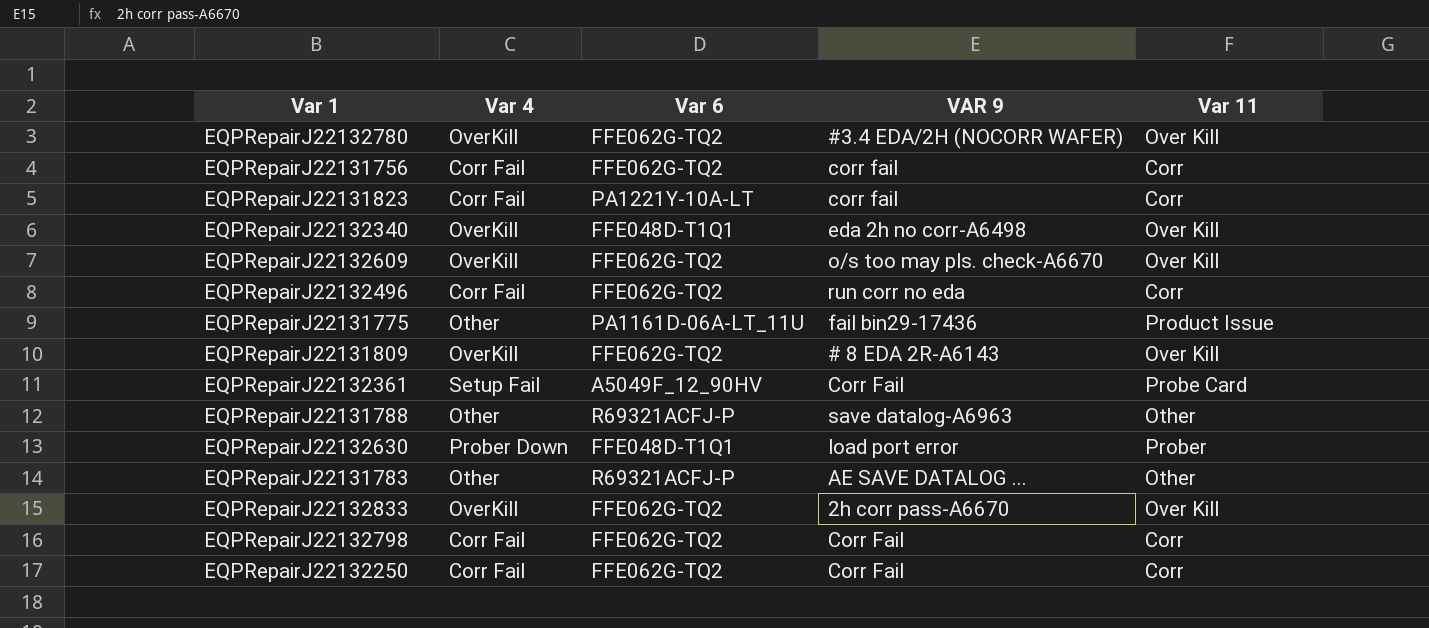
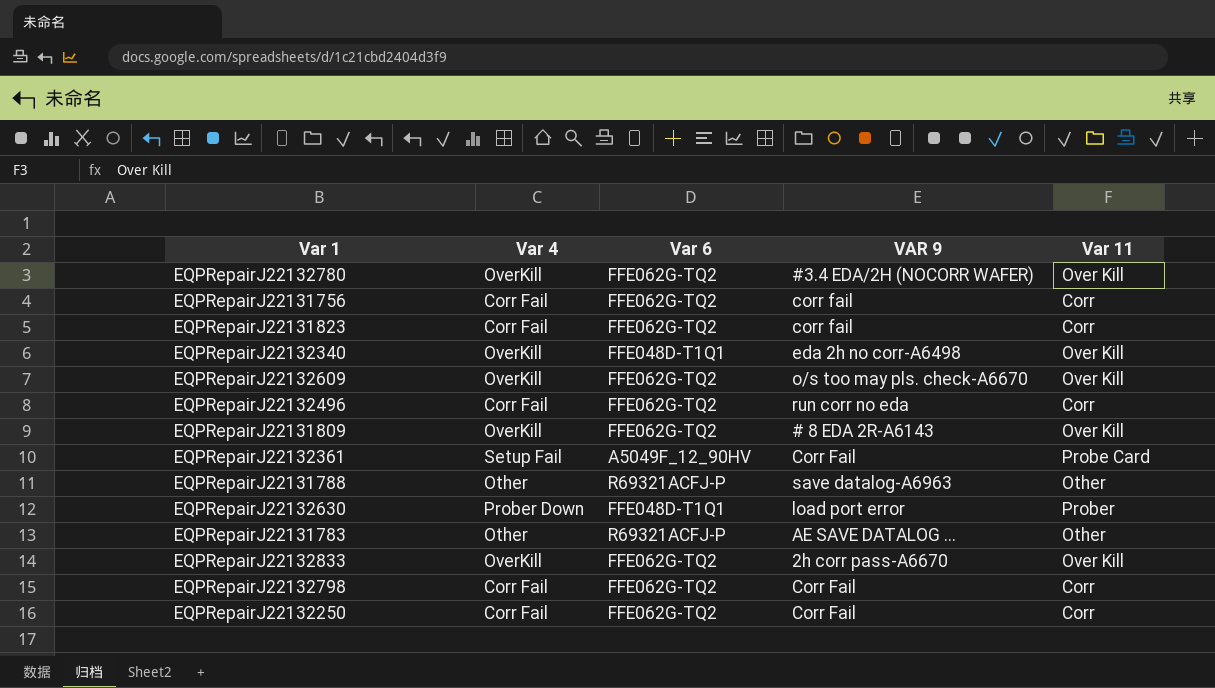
row EQPRepairJ22131775: Other | PA1161D-06A-LT_11U | fail bin29-17436 | Product Issue -> none
EQPRepairJ22131823 | Var 6: PA1221Y-10A-LT -> FFE062G-TQ2

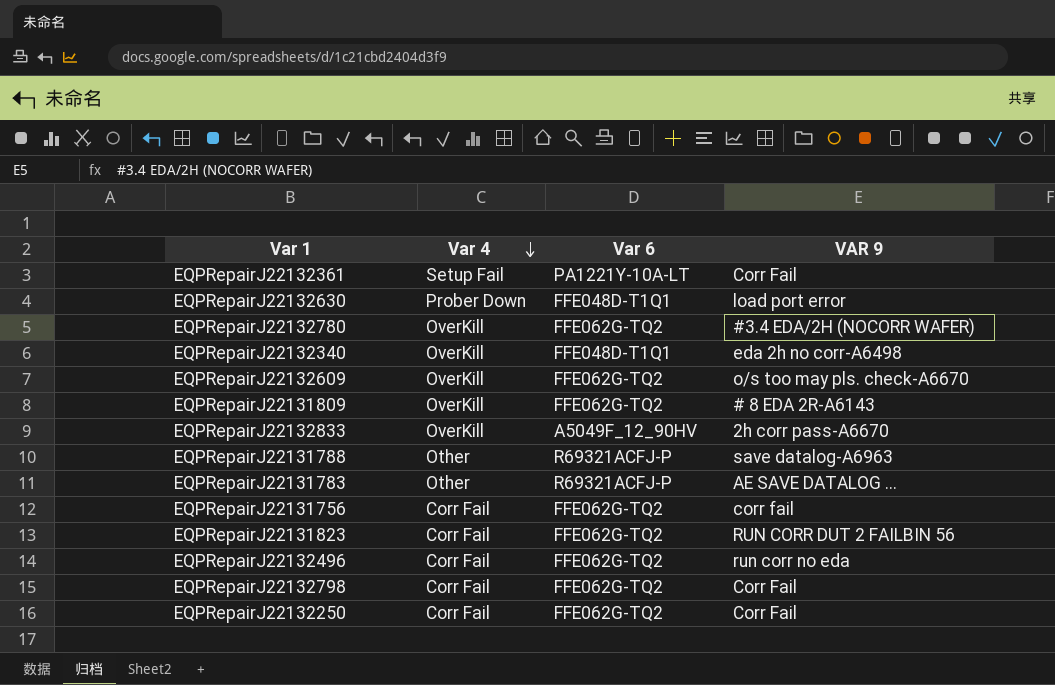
row order: none -> Var 4 descending
column Var 11 | position: 5 -> none
EQPRepairJ22132361 | Var 6: A5049F_12_90HV -> PA1221Y-10A-LT
EQPRepairJ22132833 | Var 6: FFE062G-TQ2 -> A5049F_12_90HV
EQPRepairJ22131823 | VAR 9: corr fail -> RUN CORR DUT 2 FAILBIN 56

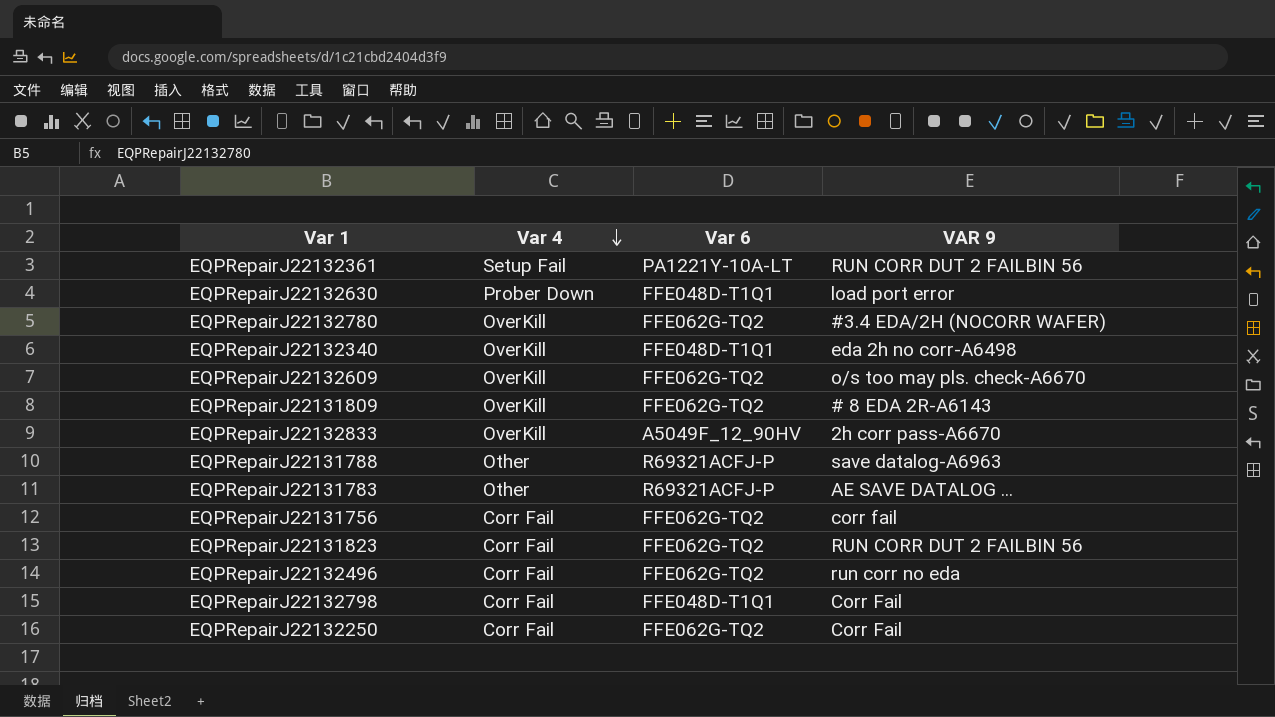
EQPRepairJ22132361 | VAR 9: Corr Fail -> RUN CORR DUT 2 FAILBIN 56
EQPRepairJ22132798 | Var 6: FFE062G-TQ2 -> FFE048D-T1Q1

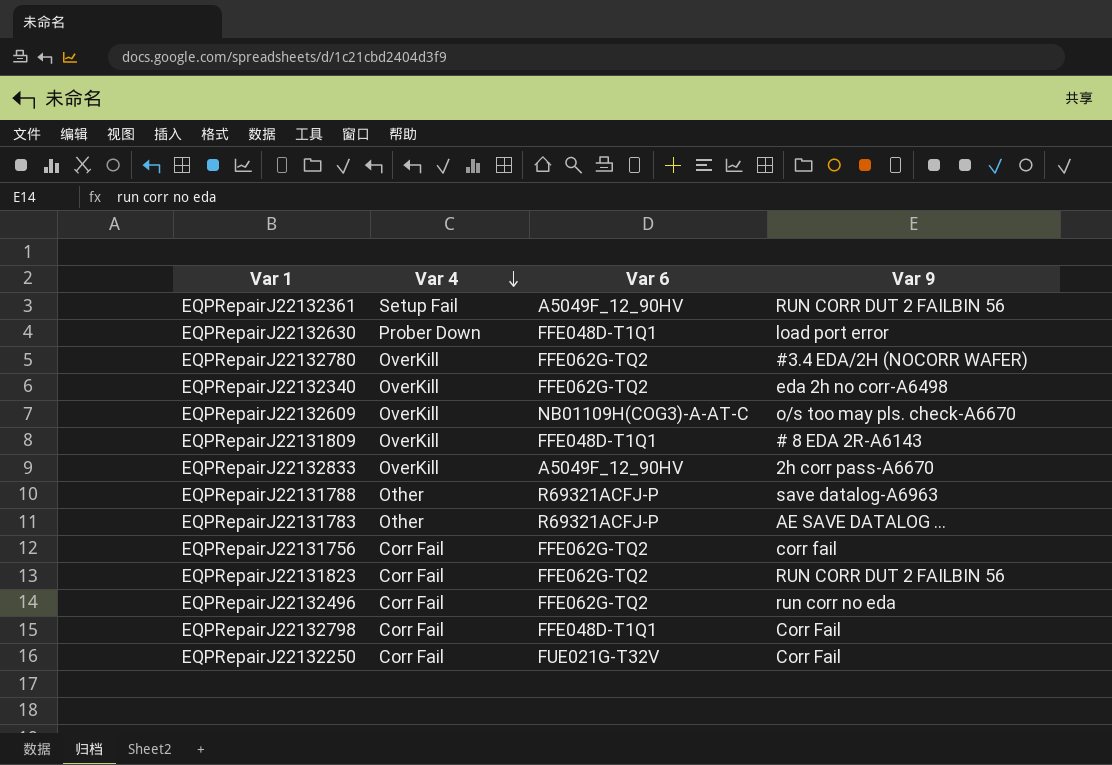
column name: VAR 9 -> Var 9
EQPRepairJ22132361 | Var 6: PA1221Y-10A-LT -> A5049F_12_90HV
EQPRepairJ22132340 | Var 6: FFE048D-T1Q1 -> FFE062G-TQ2
EQPRepairJ22132609 | Var 6: FFE062G-TQ2 -> NB01109H(COG3)-A-AT-C
EQPRepairJ22131809 | Var 6: FFE062G-TQ2 -> FFE048D-T1Q1
EQPRepairJ22132250 | Var 6: FFE062G-TQ2 -> FUE021G-T32V

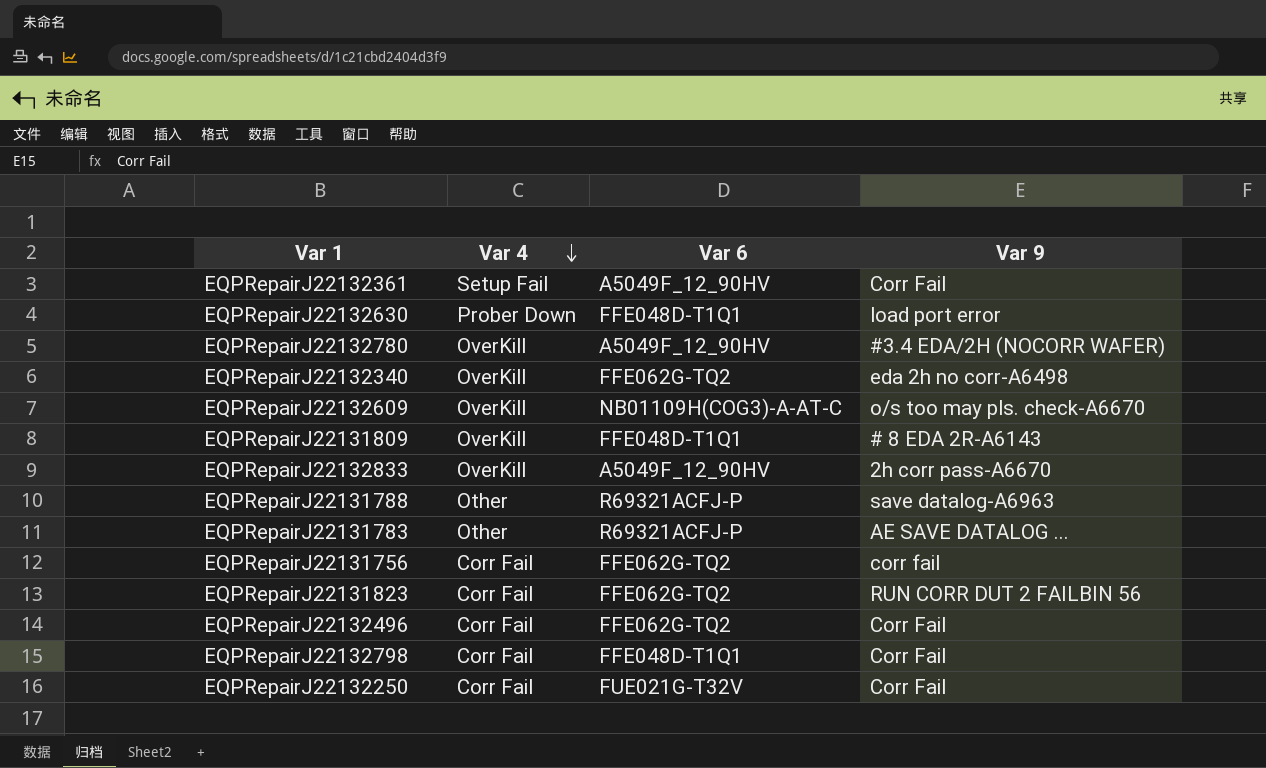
EQPRepairJ22132361 | Var 9: RUN CORR DUT 2 FAILBIN 56 -> Corr Fail
EQPRepairJ22132780 | Var 6: FFE062G-TQ2 -> A5049F_12_90HV
EQPRepairJ22132496 | Var 9: run corr no eda -> Corr Fail

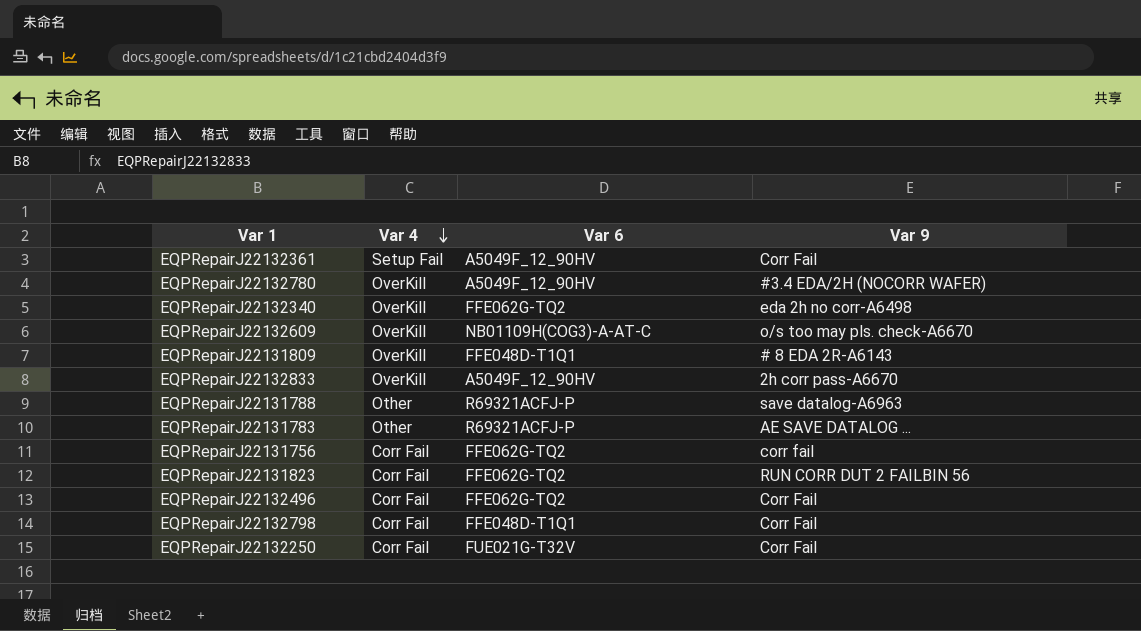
row EQPRepairJ22132630: Prober Down | FFE048D-T1Q1 | load port error -> none

